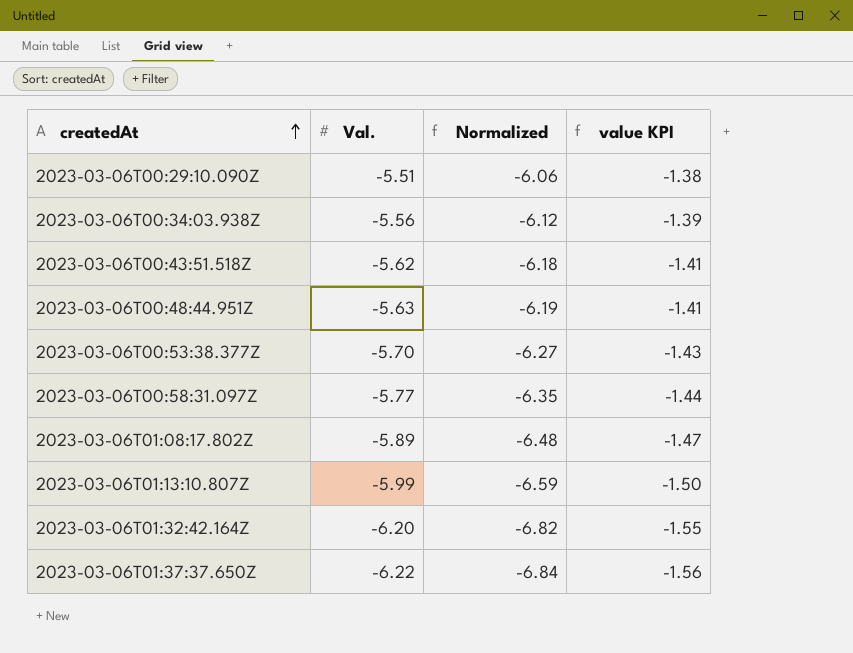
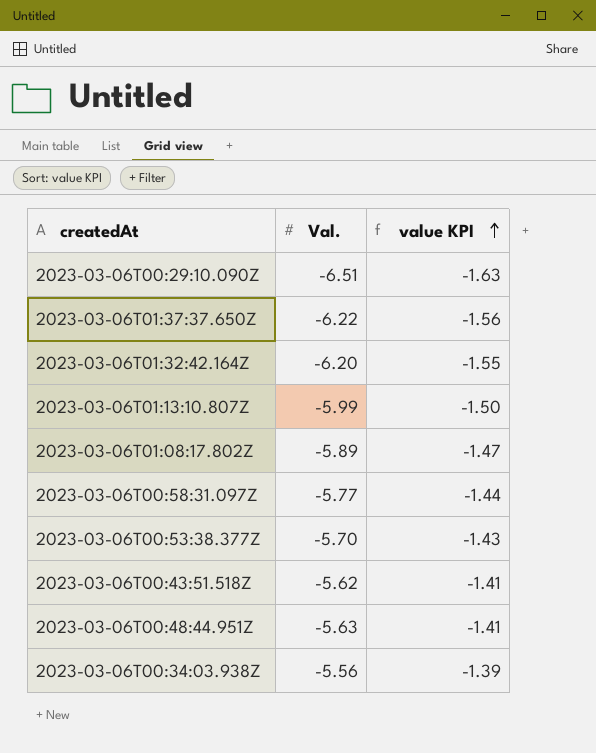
row order: createdAt ascending -> value KPI ascending
column Normalized | formula: [Val.] * 1.1 -> none
2023-03-06T00:29:10.090Z | Val.: -5.51 -> -6.51
2023-03-06T00:29:10.090Z | value KPI: -1.38 -> -1.63

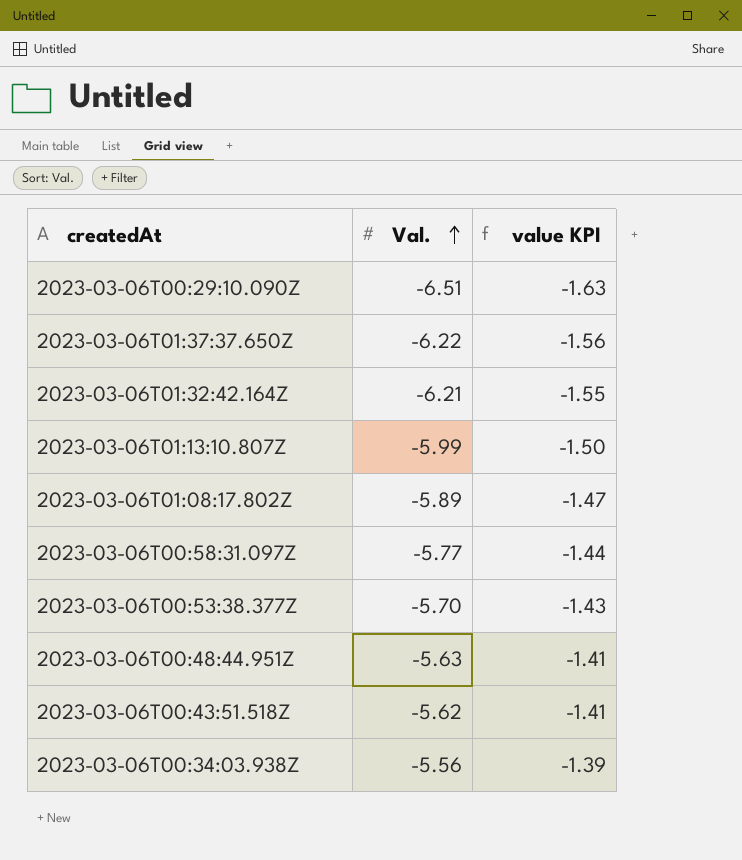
row order: value KPI ascending -> Val. ascending
2023-03-06T01:32:42.164Z | Val.: -6.20 -> -6.21

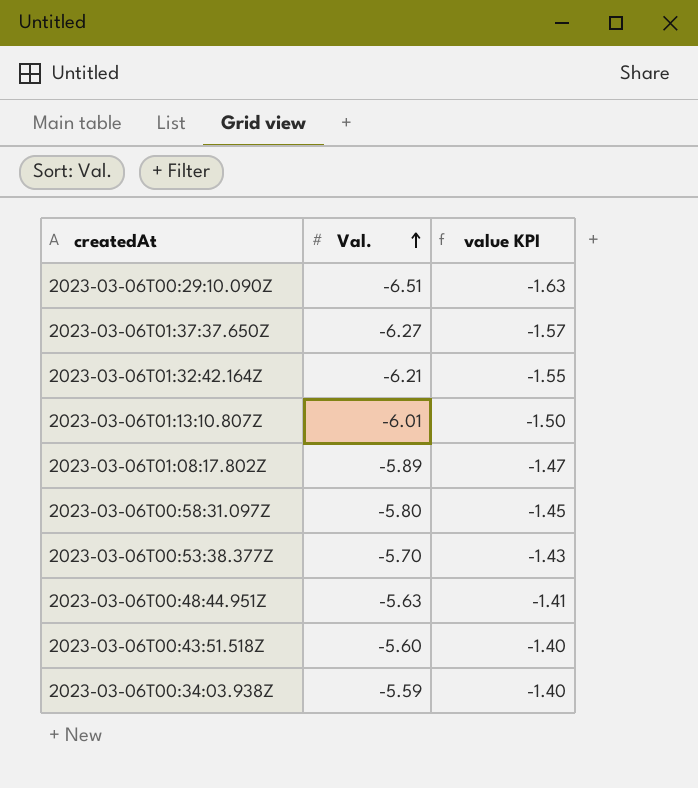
2023-03-06T01:37:37.650Z | Val.: -6.22 -> -6.27
2023-03-06T01:37:37.650Z | value KPI: -1.56 -> -1.57
2023-03-06T01:13:10.807Z | Val.: -5.99 -> -6.01
2023-03-06T00:58:31.097Z | Val.: -5.77 -> -5.80
2023-03-06T00:58:31.097Z | value KPI: -1.44 -> -1.45
2023-03-06T00:43:51.518Z | Val.: -5.62 -> -5.60
2023-03-06T00:43:51.518Z | value KPI: -1.41 -> -1.40
2023-03-06T00:34:03.938Z | Val.: -5.56 -> -5.59
2023-03-06T00:34:03.938Z | value KPI: -1.39 -> -1.40

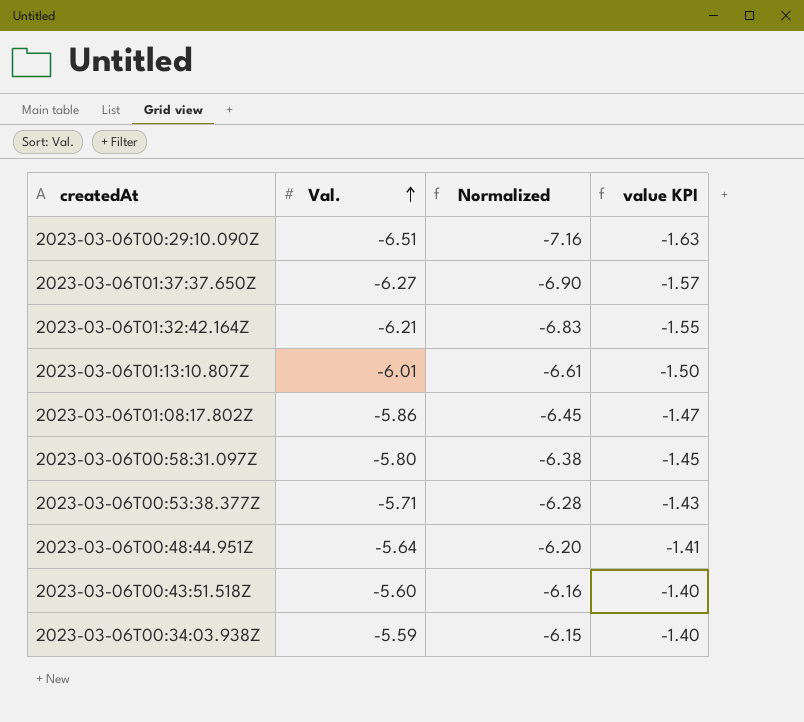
column Normalized | formula: none -> [Val.] * 1.1
2023-03-06T01:08:17.802Z | Val.: -5.89 -> -5.86
2023-03-06T00:53:38.377Z | Val.: -5.70 -> -5.71
2023-03-06T00:48:44.951Z | Val.: -5.63 -> -5.64

